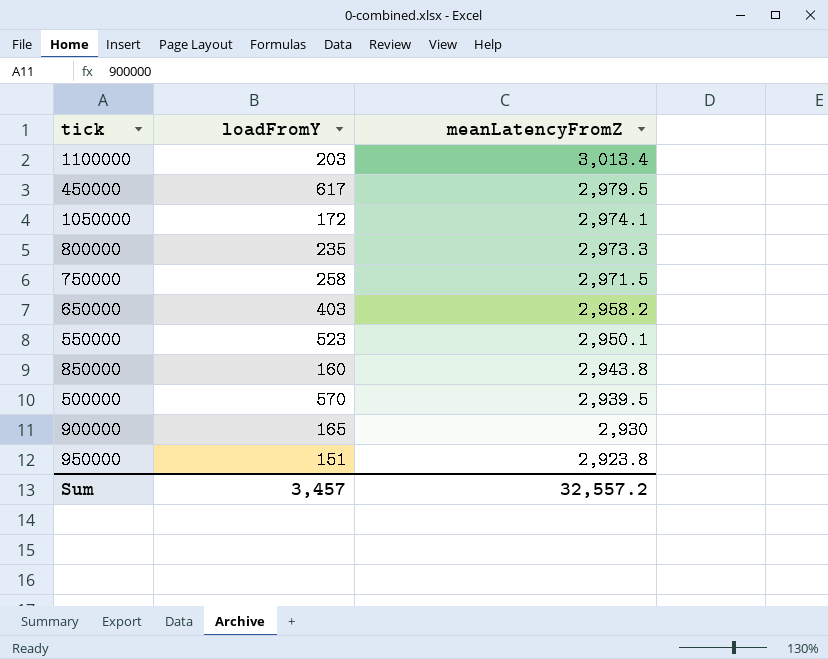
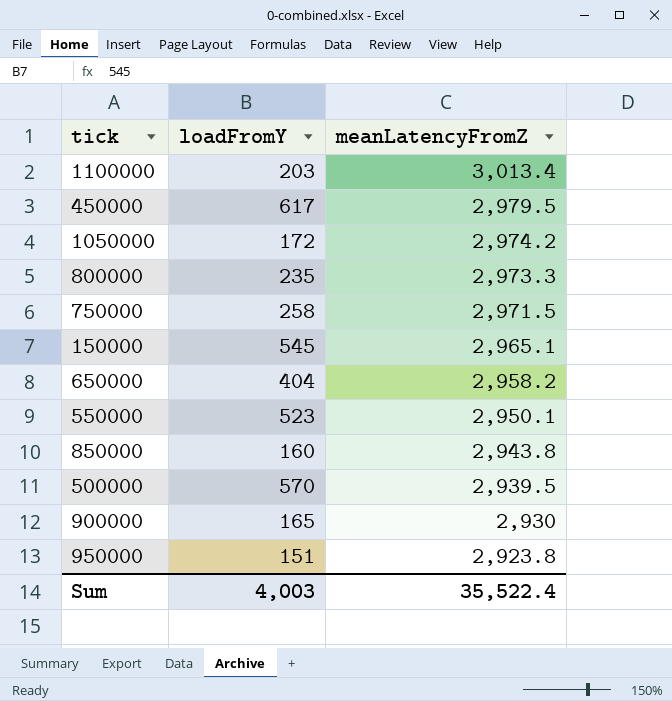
1050000 | meanLatencyFromZ: 2,974.1 -> 2,974.2
row 150000: none -> 545 | 2,965.1
650000 | loadFromY: 403 -> 404
Sum | loadFromY: 3,457 -> 4,003
Sum | meanLatencyFromZ: 32,557.2 -> 35,522.4

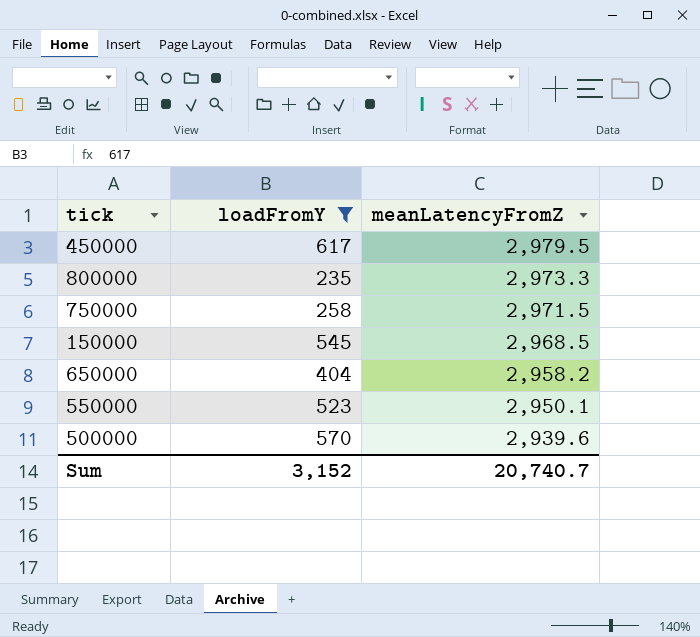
filter: none -> loadFromY >= 235
150000 | meanLatencyFromZ: 2,965.1 -> 2,968.5
500000 | meanLatencyFromZ: 2,939.5 -> 2,939.6
Sum | loadFromY: 4,003 -> 3,152
Sum | meanLatencyFromZ: 35,522.4 -> 20,740.7

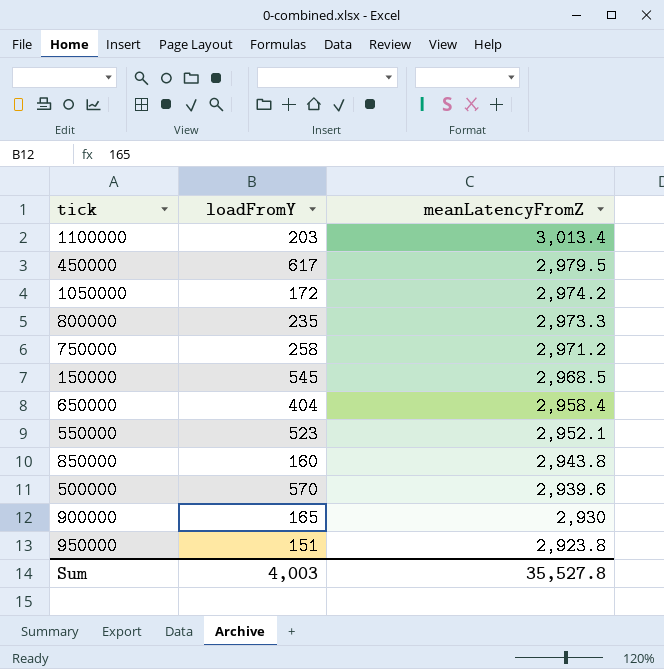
filter: loadFromY >= 235 -> none
750000 | meanLatencyFromZ: 2,971.5 -> 2,971.2
650000 | meanLatencyFromZ: 2,958.2 -> 2,958.4
550000 | meanLatencyFromZ: 2,950.1 -> 2,952.1
Sum | loadFromY: 3,152 -> 4,003
Sum | meanLatencyFromZ: 20,740.7 -> 35,527.8

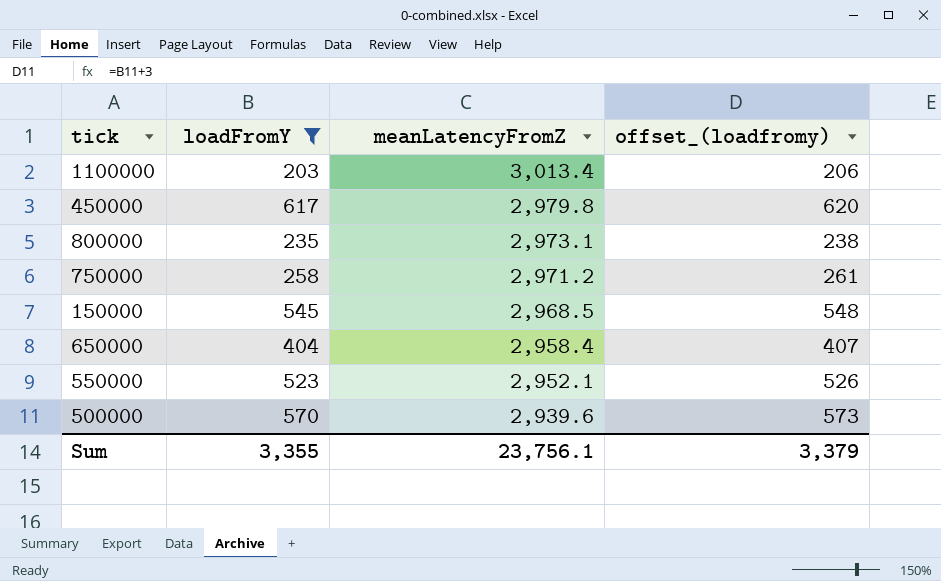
filter: none -> loadFromY >= 203
column offset_(loadfromy) | formula: none -> [loadFromY] + 3
450000 | meanLatencyFromZ: 2,979.5 -> 2,979.8
800000 | meanLatencyFromZ: 2,973.3 -> 2,973.1
Sum | loadFromY: 4,003 -> 3,355
Sum | meanLatencyFromZ: 35,527.8 -> 23,756.1

